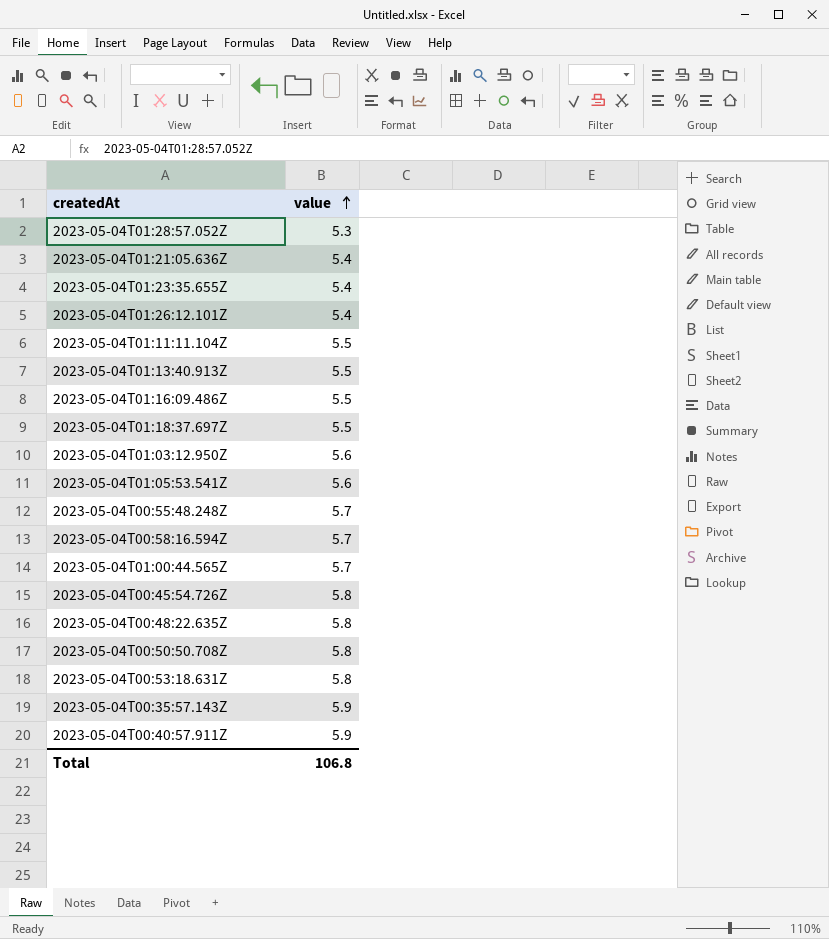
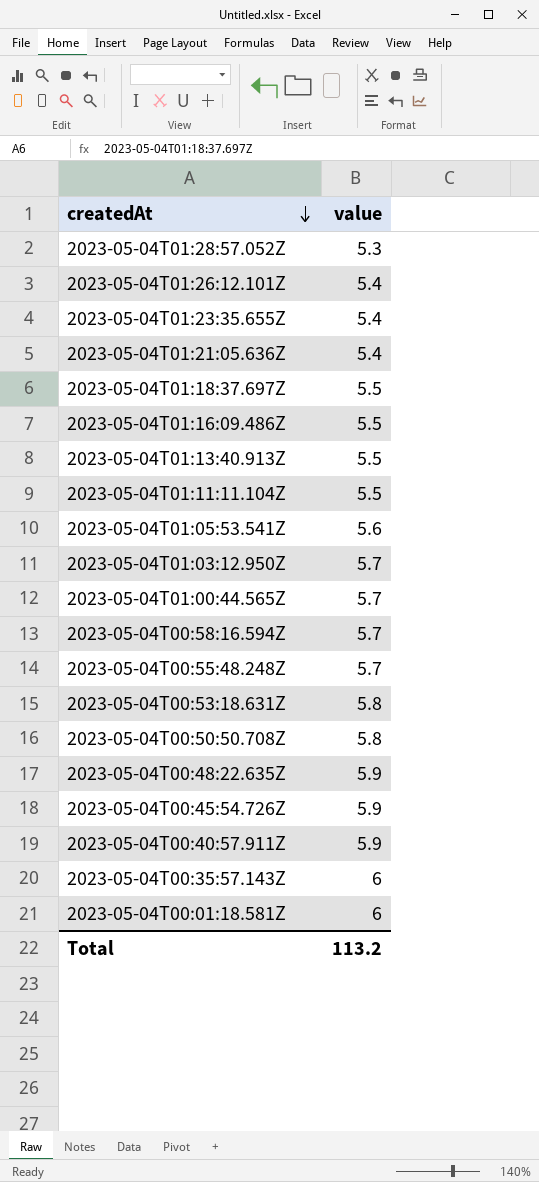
row order: value ascending -> createdAt descending
2023-05-04T01:03:12.950Z | value: 5.6 -> 5.7
2023-05-04T00:48:22.635Z | value: 5.8 -> 5.9
2023-05-04T00:45:54.726Z | value: 5.8 -> 5.9
2023-05-04T00:35:57.143Z | value: 5.9 -> 6
row 2023-05-04T00:01:18.581Z: none -> 6
Total | value: 106.8 -> 113.2

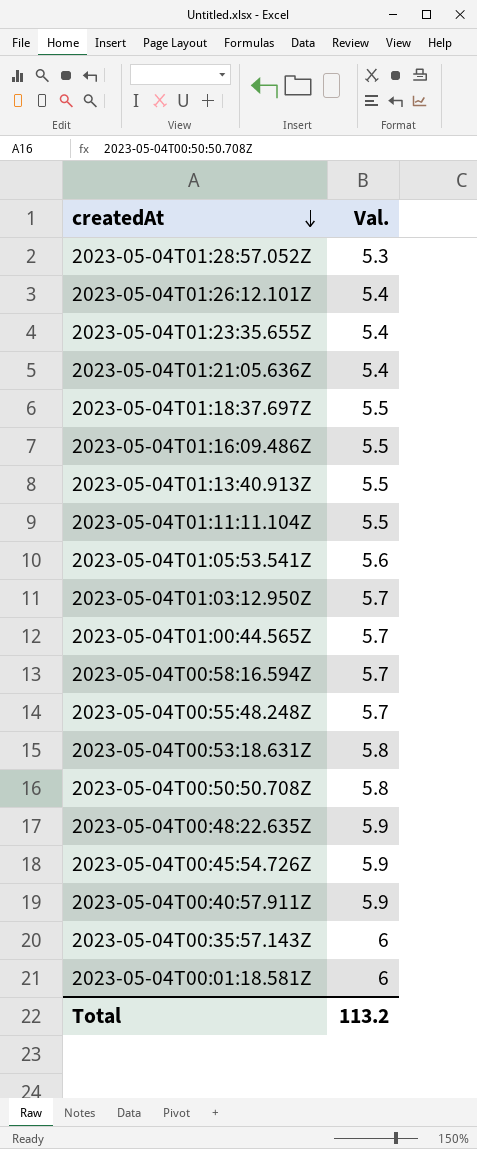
column name: value -> Val.

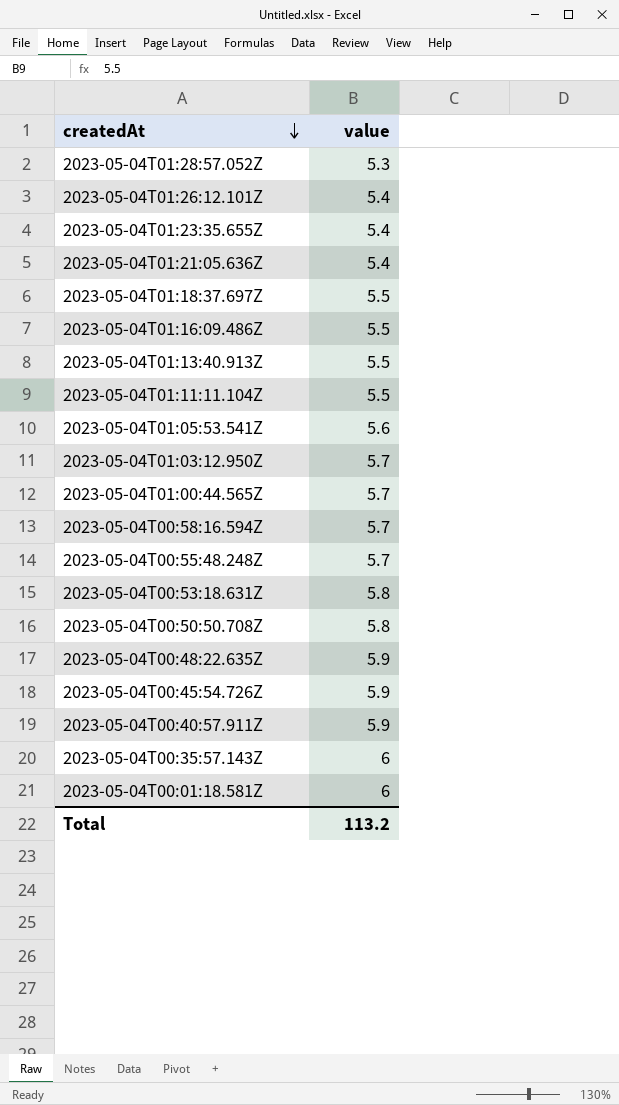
column name: Val. -> value

